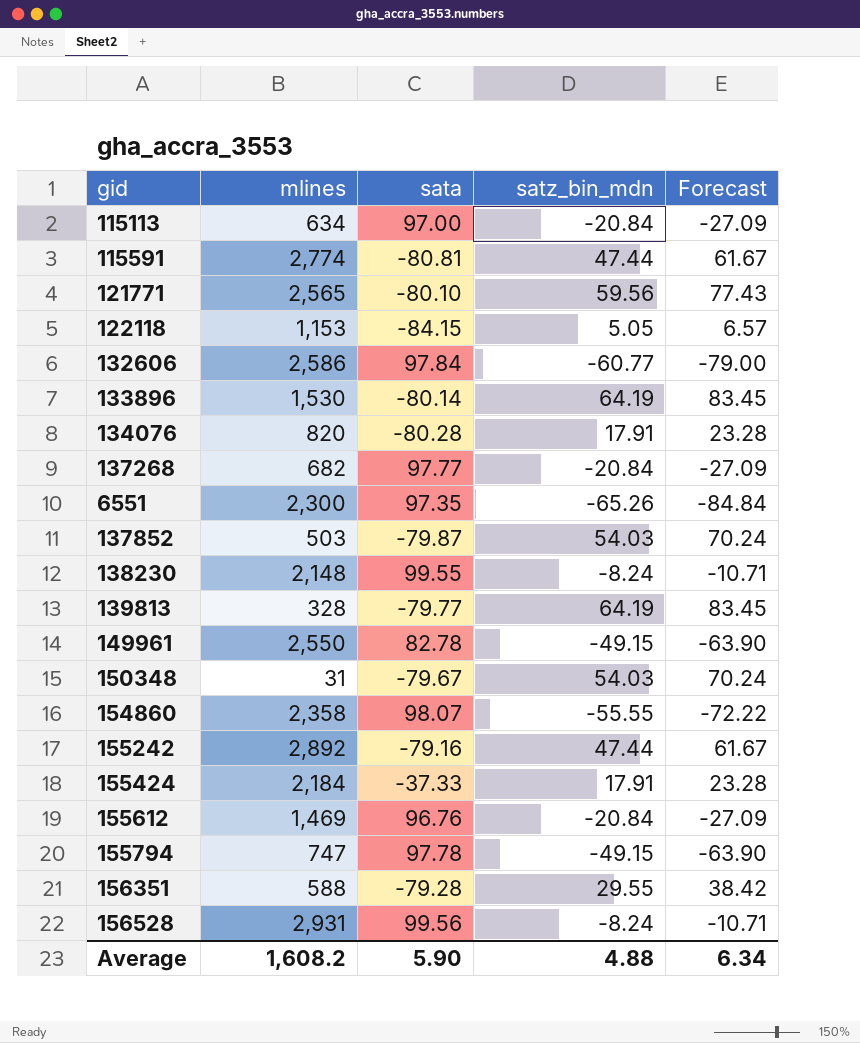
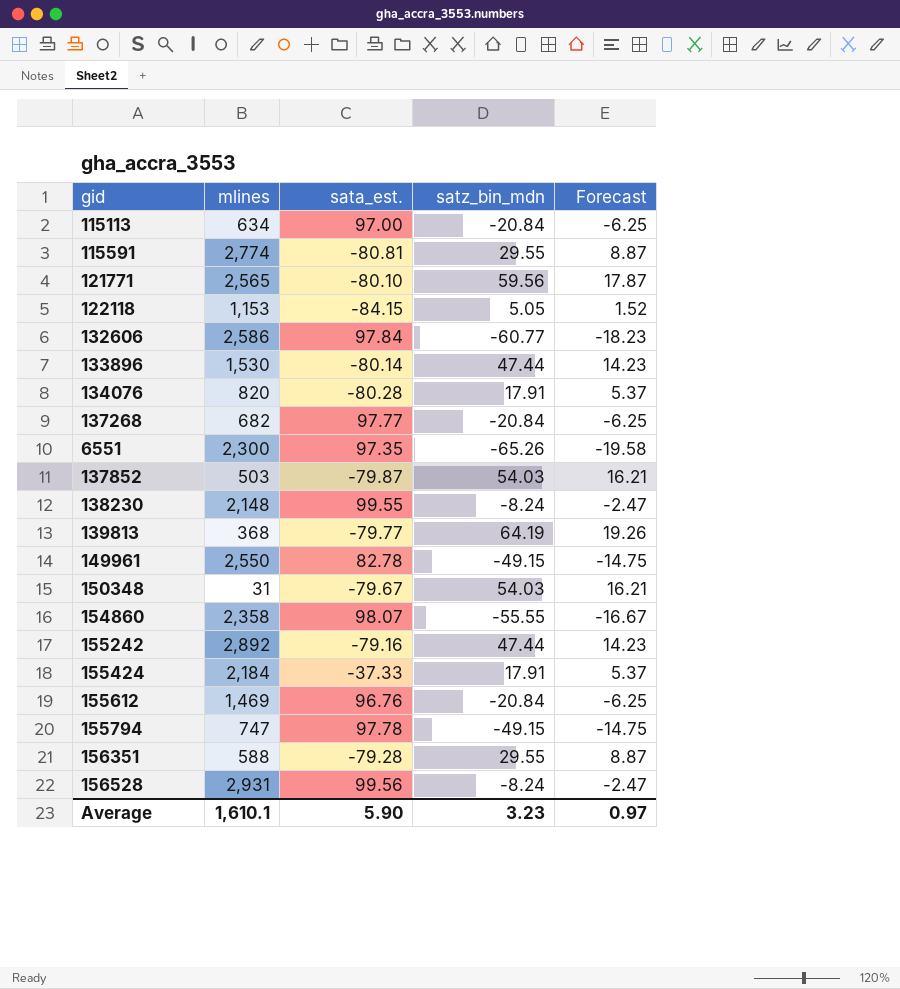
column name: sata -> sata_est.
column Forecast | formula: [satz_bin_mdn] * 1.3 -> [satz_bin_mdn] * 0.3
115591 | satz_bin_mdn: 47.44 -> 29.55
133896 | satz_bin_mdn: 64.19 -> 47.44
139813 | mlines: 328 -> 368
Average | mlines: 1,608.2 -> 1,610.1
Average | satz_bin_mdn: 4.88 -> 3.23
Average | Forecast: 6.34 -> 0.97

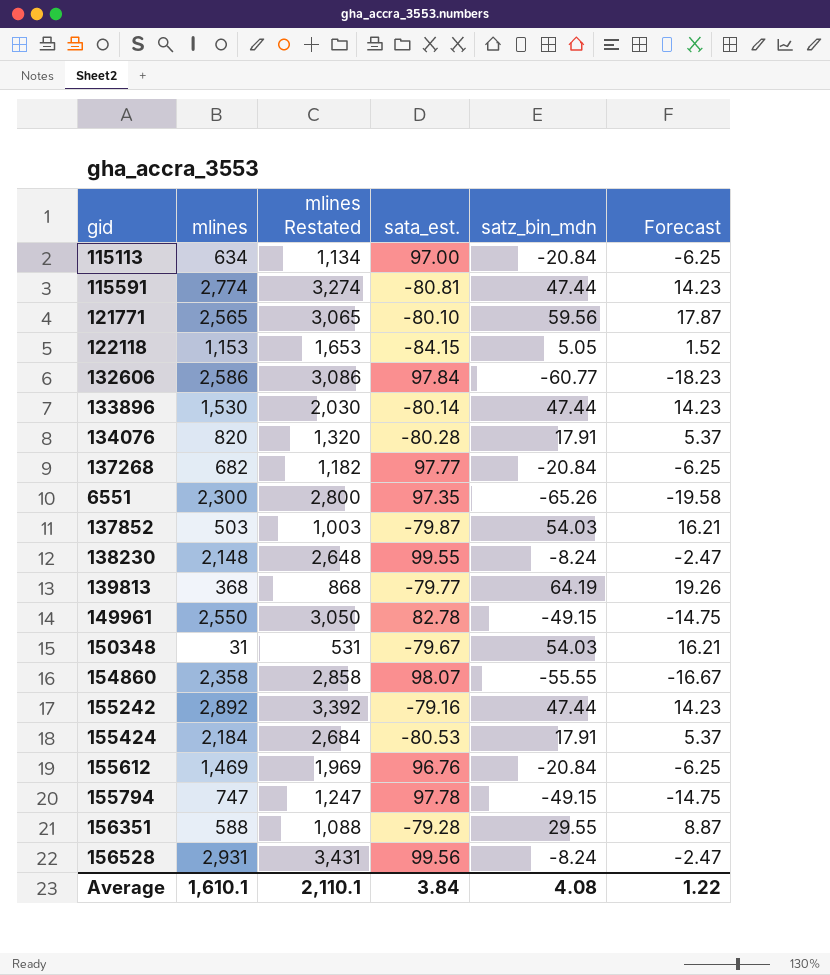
column mlines Restated | formula: none -> [mlines] + 500
115591 | satz_bin_mdn: 29.55 -> 47.44
115591 | Forecast: 8.87 -> 14.23
155424 | sata_est.: -37.33 -> -80.53
Average | sata_est.: 5.90 -> 3.84
Average | satz_bin_mdn: 3.23 -> 4.08
Average | Forecast: 0.97 -> 1.22

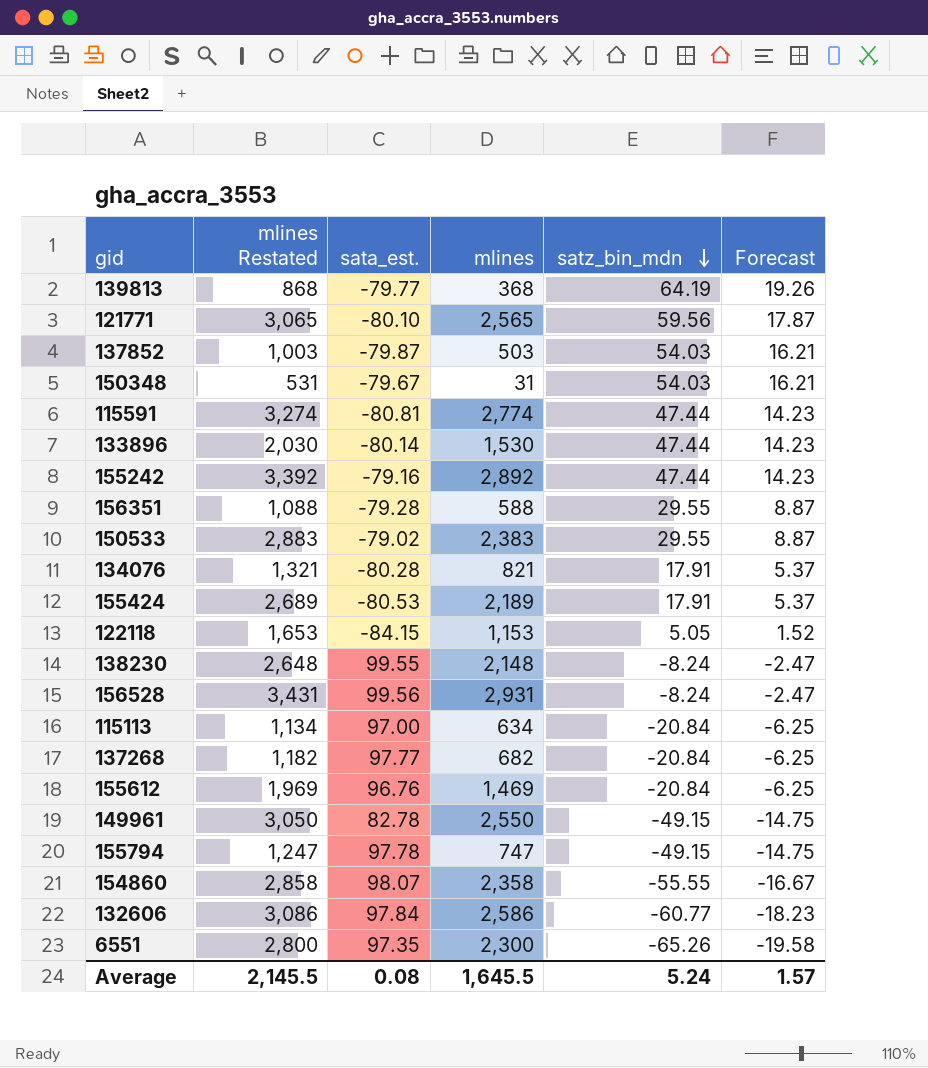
row order: none -> satz_bin_mdn descending
column mlines | position: 2 -> 4
row 150533: none -> 2,883 | -79.02 | 2,383 | 29.55 | 8.87
134076 | mlines Restated: 1,320 -> 1,321
134076 | mlines: 820 -> 821
155424 | mlines Restated: 2,684 -> 2,689
155424 | mlines: 2,184 -> 2,189
Average | mlines Restated: 2,110.1 -> 2,145.5
Average | sata_est.: 3.84 -> 0.08
Average | mlines: 1,610.1 -> 1,645.5
Average | satz_bin_mdn: 4.08 -> 5.24
Average | Forecast: 1.22 -> 1.57

